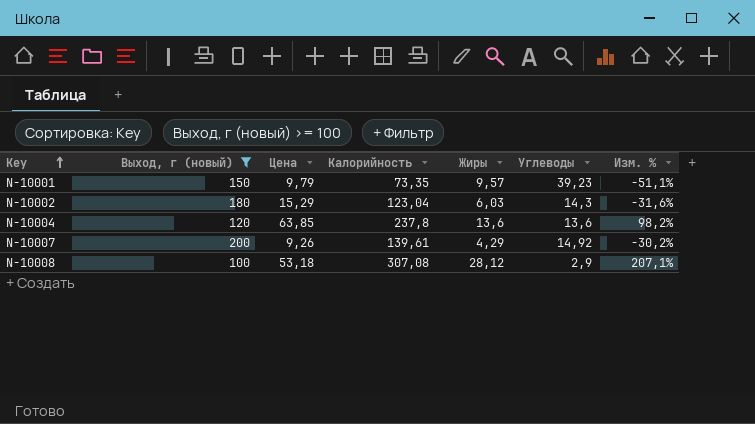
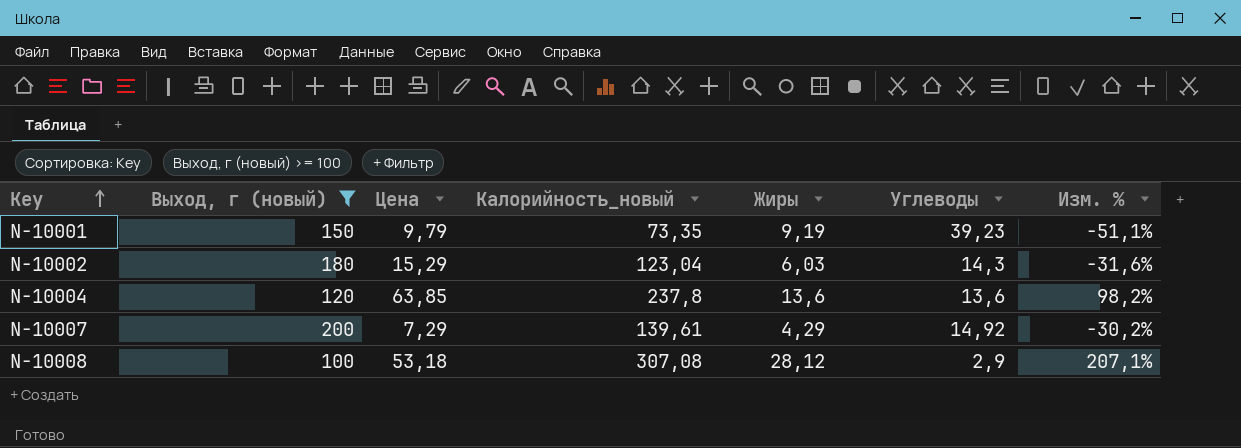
column name: Калорийность -> Калорийность_новый
N-10001 | Жиры: 9,57 -> 9,19
N-10007 | Цена: 9,26 -> 7,29

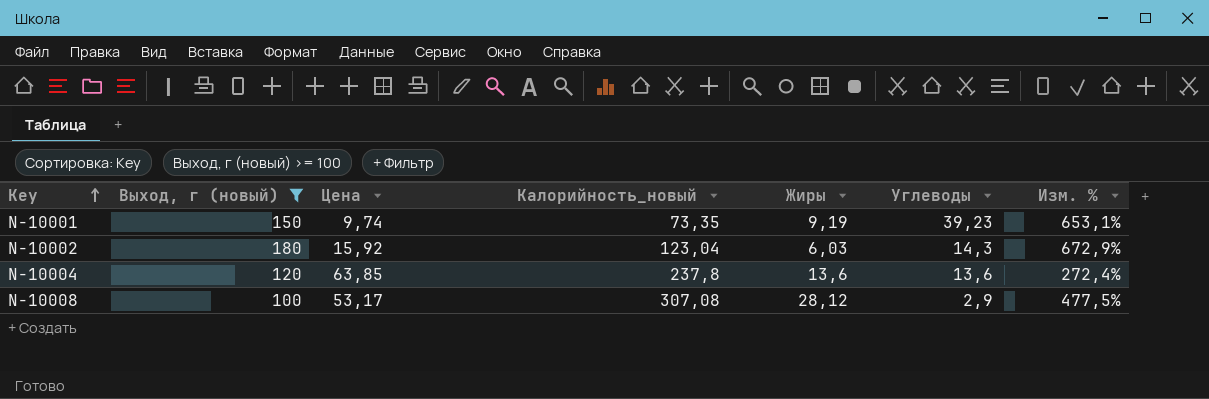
column Изм. % | formula: ([Калорийность_новый] - [Выход, г (новый)]) / [Выход, г (новый)] -> ([Калорийность_новый] - [Цена]) / [Цена]
row N-10007: 200 | 7,29 | 139,61 | 4,29 | 14,92 | -30,2% -> none
N-10001 | Цена: 9,79 -> 9,74
N-10002 | Цена: 15,29 -> 15,92
N-10008 | Цена: 53,18 -> 53,17

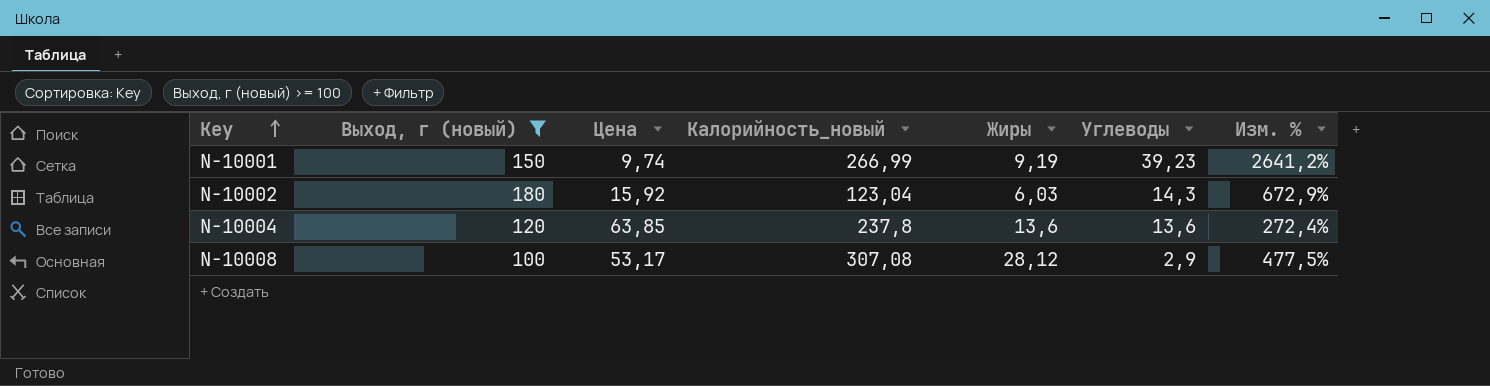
N-10001 | Калорийность_новый: 73,35 -> 266,99
N-10001 | Изм. %: 653,1% -> 2641,2%

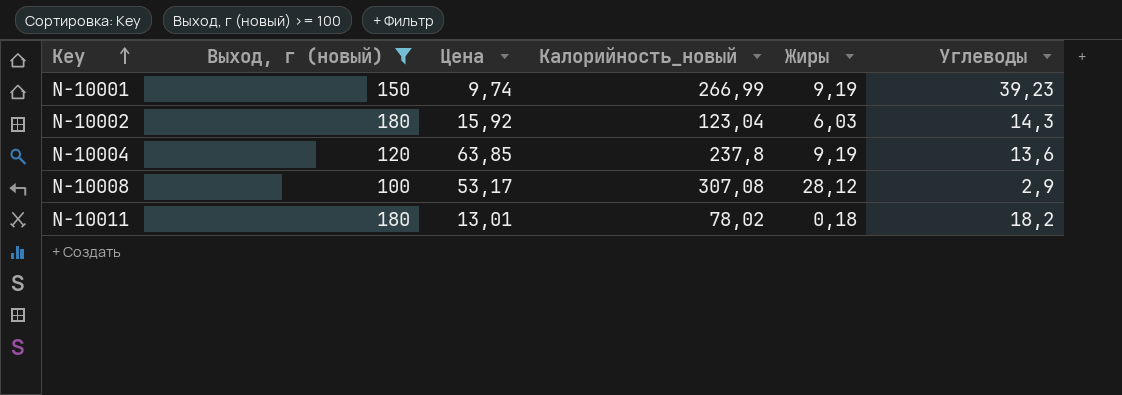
column Изм. % | formula: ([Калорийность_новый] - [Цена]) / [Цена] -> none
N-10004 | Жиры: 13,6 -> 9,19
row N-10011: none -> 180 | 13,01 | 78,02 | 0,18 | 18,2

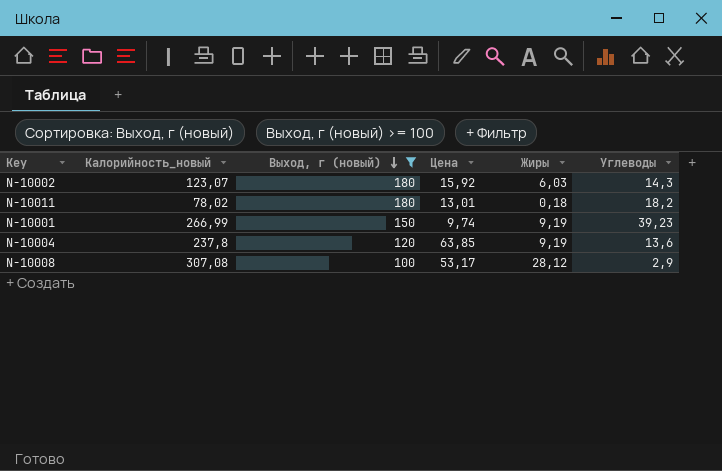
row order: Key ascending -> Выход, г (новый) descending
column Калорийность_новый | position: 4 -> 2
N-10002 | Калорийность_новый: 123,04 -> 123,07

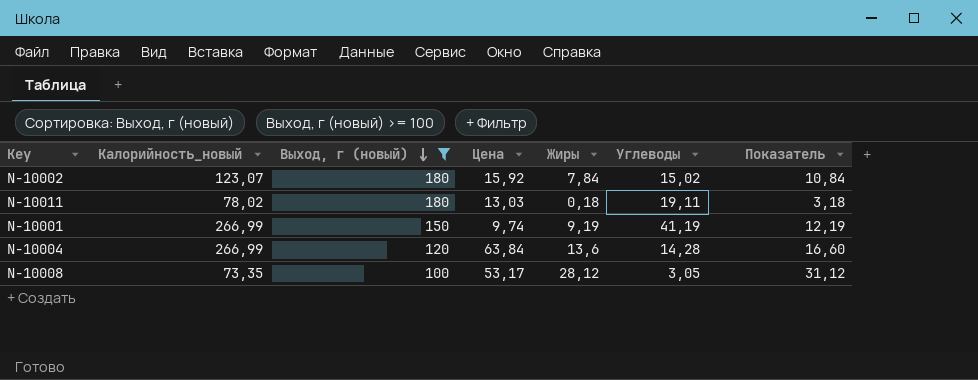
column Показатель | formula: none -> [Жиры] + 3
N-10002 | Жиры: 6,03 -> 7,84
N-10002 | Углеводы: 14,3 -> 15,02
N-10011 | Цена: 13,01 -> 13,03
N-10011 | Углеводы: 18,2 -> 19,11
N-10001 | Углеводы: 39,23 -> 41,19
N-10004 | Калорийность_новый: 237,8 -> 266,99
N-10004 | Цена: 63,85 -> 63,84
N-10004 | Жиры: 9,19 -> 13,6
N-10004 | Углеводы: 13,6 -> 14,28
N-10008 | Калорийность_новый: 307,08 -> 73,35
N-10008 | Углеводы: 2,9 -> 3,05

